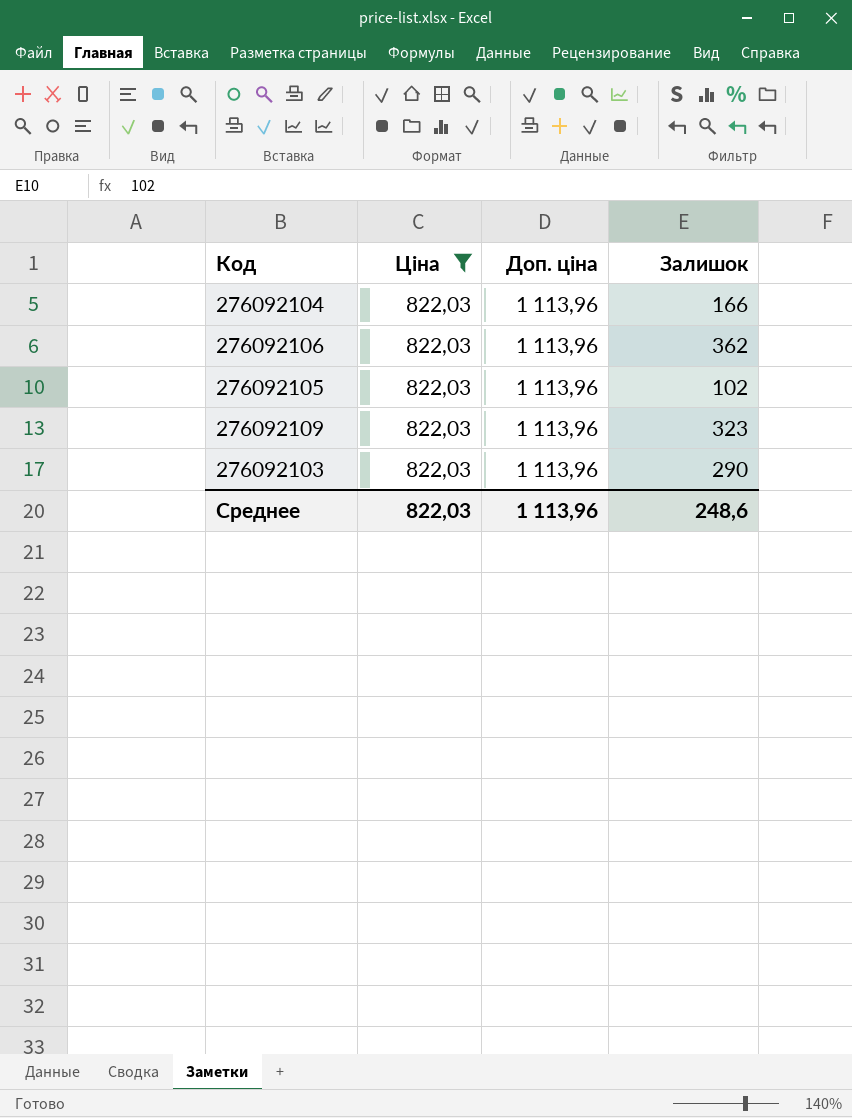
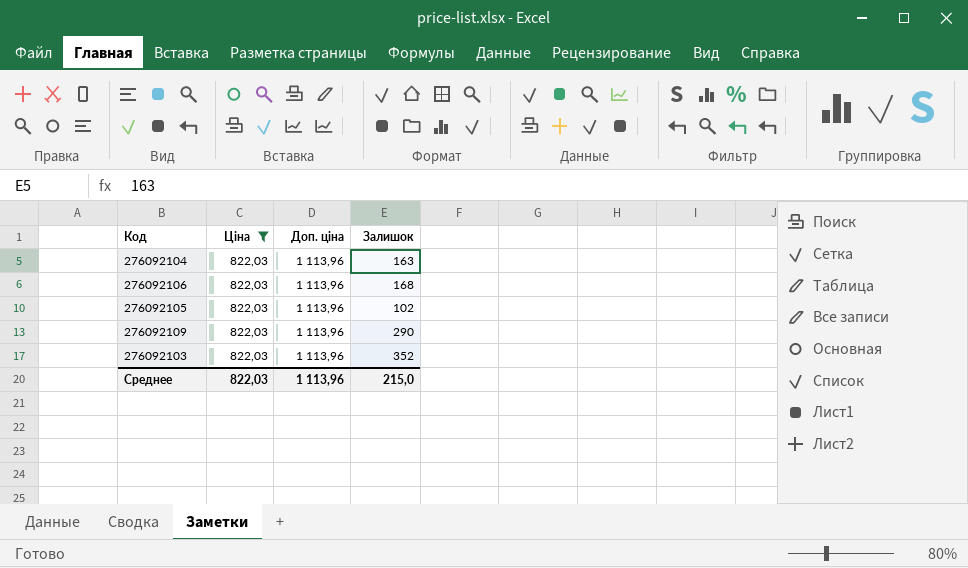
276092104 | Залишок: 166 -> 163
276092106 | Залишок: 362 -> 168
276092109 | Залишок: 323 -> 290
276092103 | Залишок: 290 -> 352
Среднее | Залишок: 248,6 -> 215,0

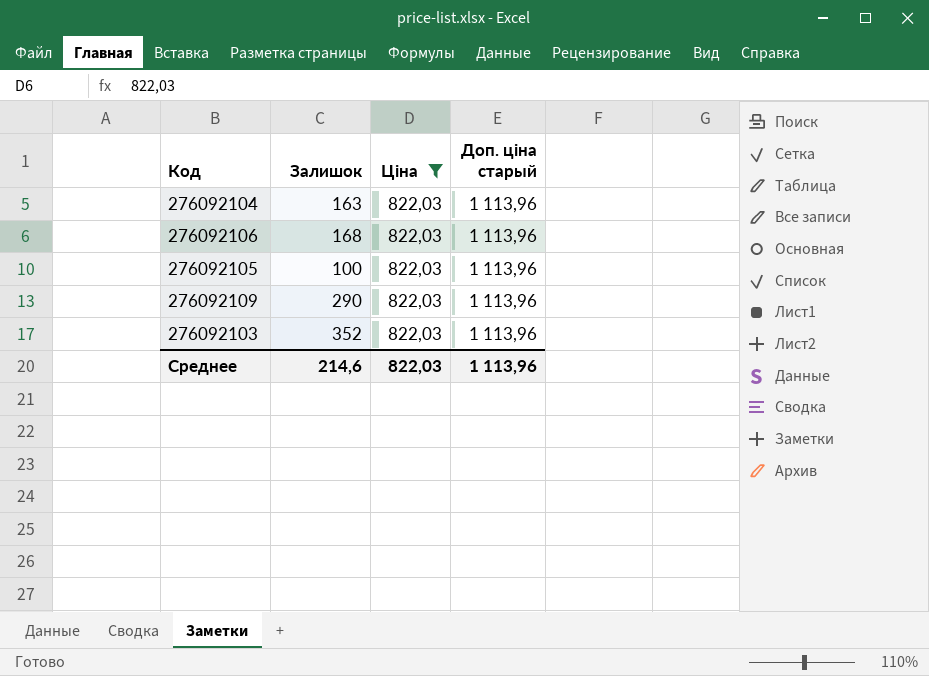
column Залишок | position: 4 -> 2
column name: Доп. ціна -> Доп. ціна старый
276092105 | Залишок: 102 -> 100
Среднее | Залишок: 215,0 -> 214,6

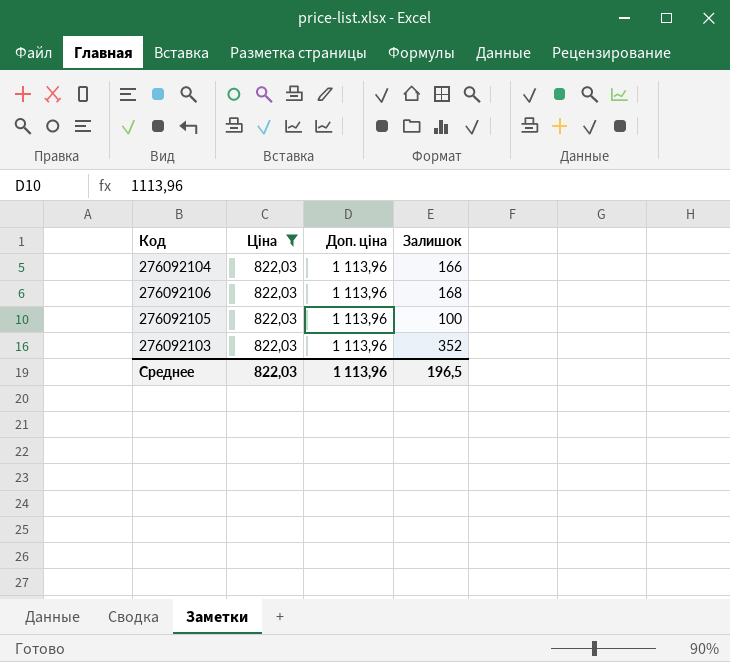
column name: Доп. ціна старый -> Доп. ціна
column Залишок | position: 2 -> 4
row 276092109: 290 | 822,03 | 1 113,96 -> none
276092104 | Залишок: 163 -> 166
Среднее | Залишок: 214,6 -> 196,5

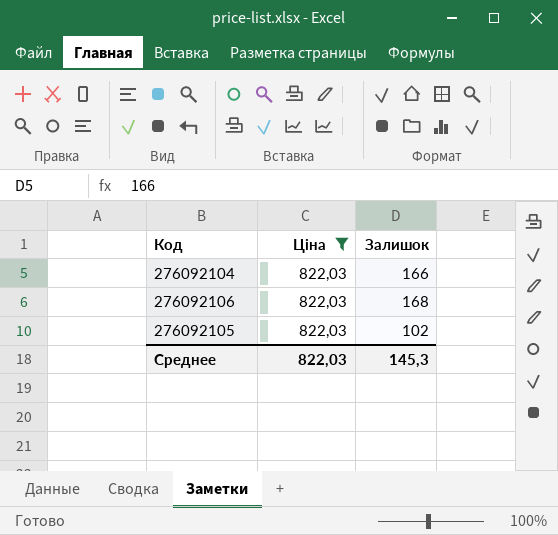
column Доп. ціна | position: 3 -> none
row 276092103: 822,03 | 1 113,96 | 352 -> none
276092105 | Залишок: 100 -> 102
Среднее | Залишок: 196,5 -> 145,3

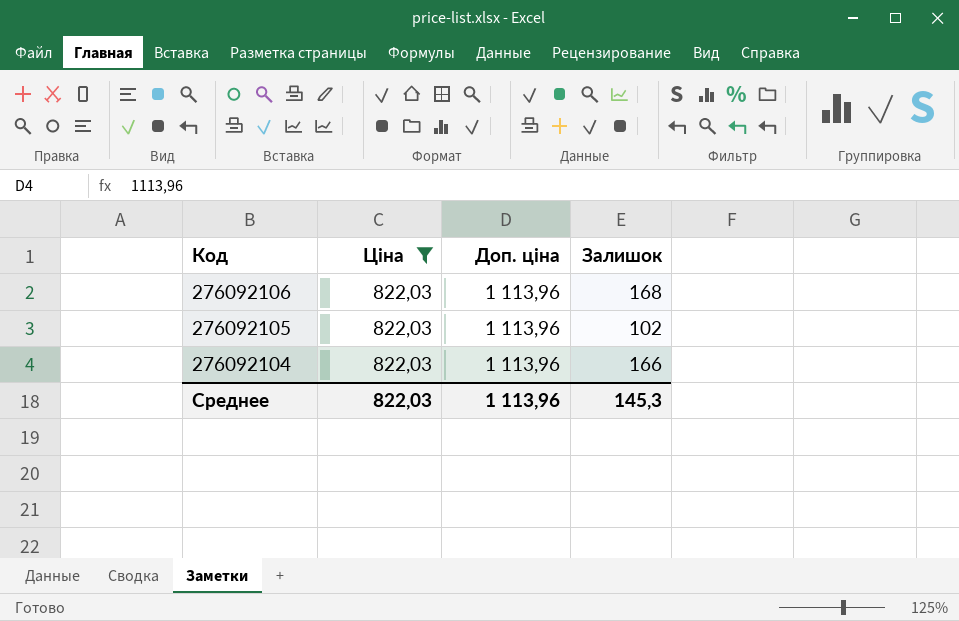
row order: none -> Код descending
column Доп. ціна | position: none -> 3

